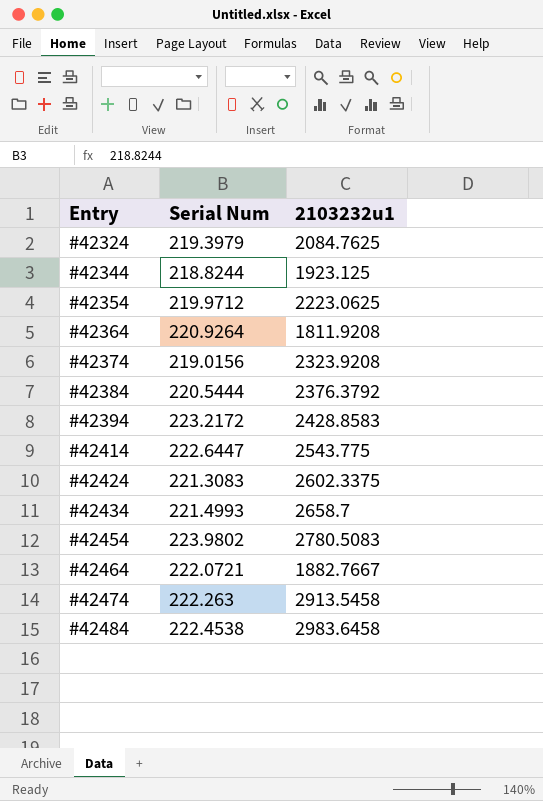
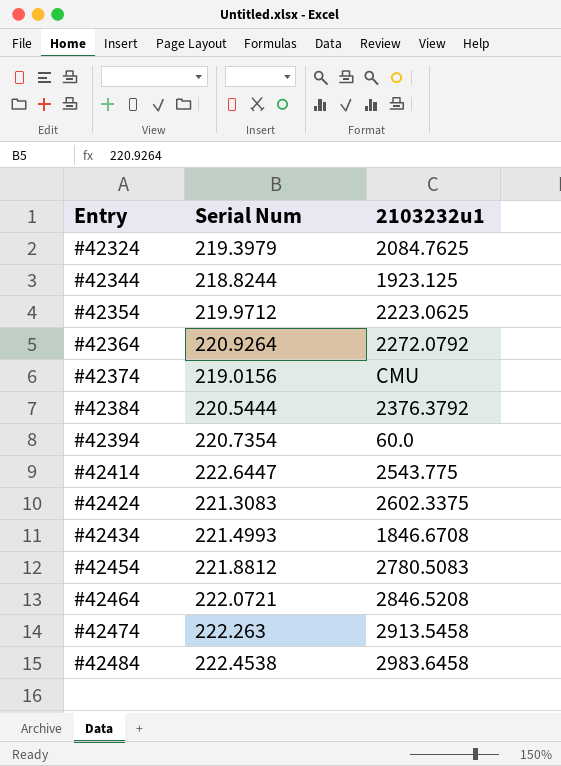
#42364 | 2103232u1: 1811.9208 -> 2272.0792
#42374 | 2103232u1: 2323.9208 -> CMU
#42394 | Serial Num: 223.2172 -> 220.7354
#42394 | 2103232u1: 2428.8583 -> 60.0
#42434 | 2103232u1: 2658.7 -> 1846.6708
#42454 | Serial Num: 223.9802 -> 221.8812
#42464 | 2103232u1: 1882.7667 -> 2846.5208

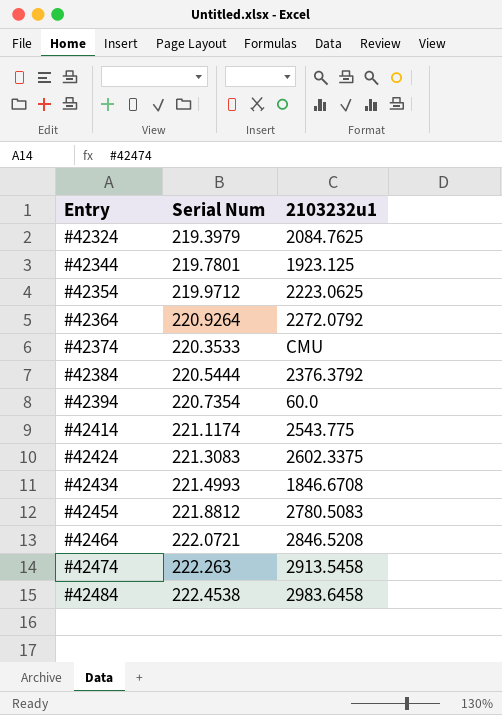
#42344 | Serial Num: 218.8244 -> 219.7801
#42374 | Serial Num: 219.0156 -> 220.3533
#42414 | Serial Num: 222.6447 -> 221.1174

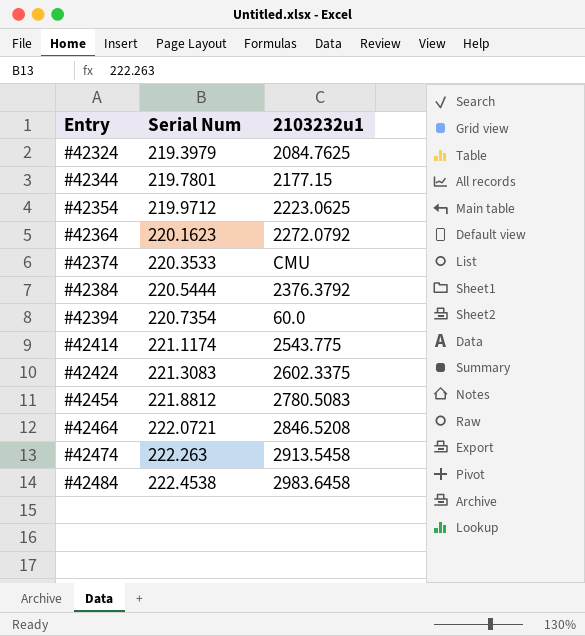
row #42434: 221.4993 | 1846.6708 -> none
#42344 | 2103232u1: 1923.125 -> 2177.15
#42364 | Serial Num: 220.9264 -> 220.1623

